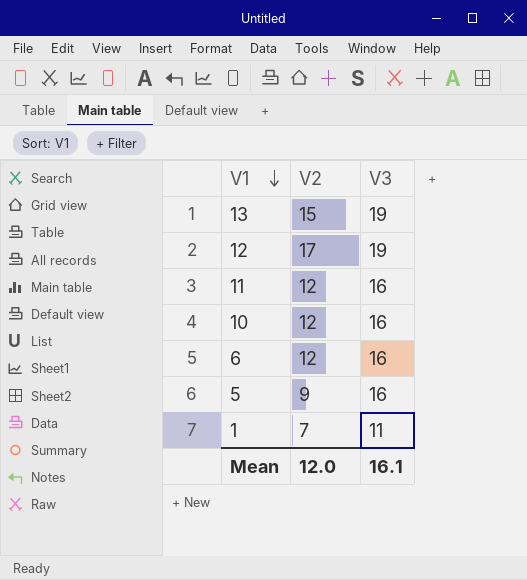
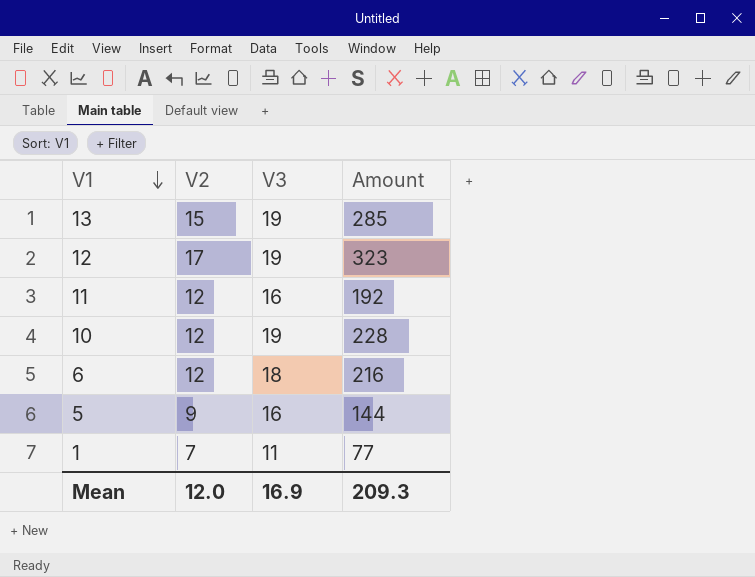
column Amount | formula: none -> [V2] * [V3]
10 | V3: 16 -> 19
6 | V3: 16 -> 18
Mean | V3: 16.1 -> 16.9

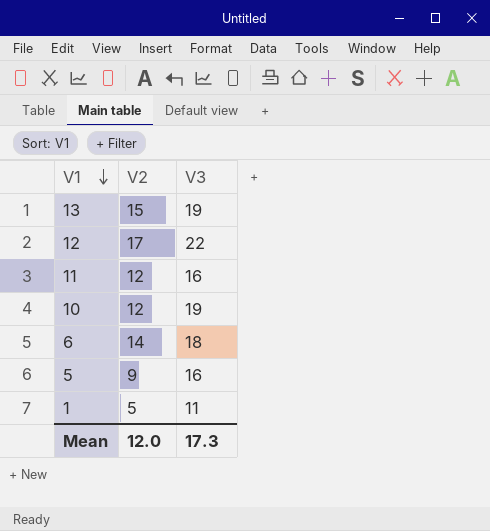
column Amount | formula: [V2] * [V3] -> none
12 | V3: 19 -> 22
6 | V2: 12 -> 14
1 | V2: 7 -> 5
Mean | V3: 16.9 -> 17.3

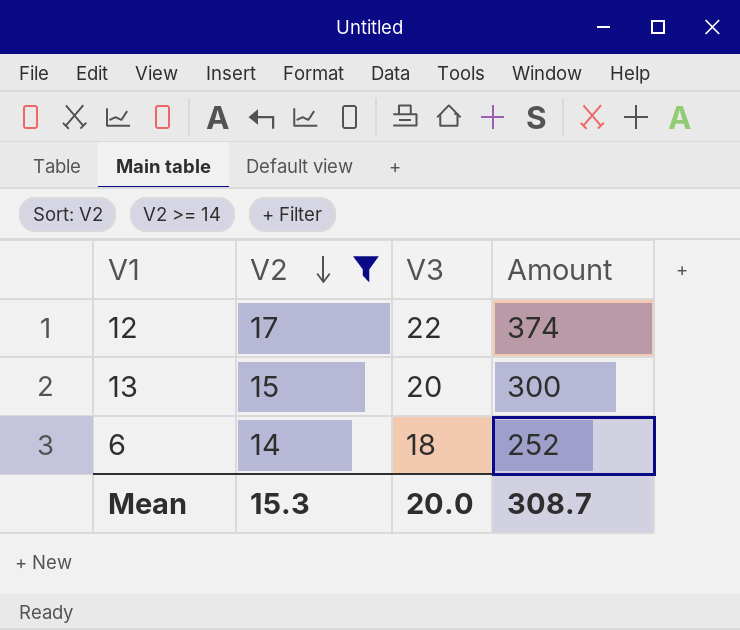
filter: none -> V2 >= 14
row order: V1 descending -> V2 descending
column Amount | formula: none -> [V2] * [V3]
13 | V3: 19 -> 20
Mean | V2: 12.0 -> 15.3
Mean | V3: 17.3 -> 20.0

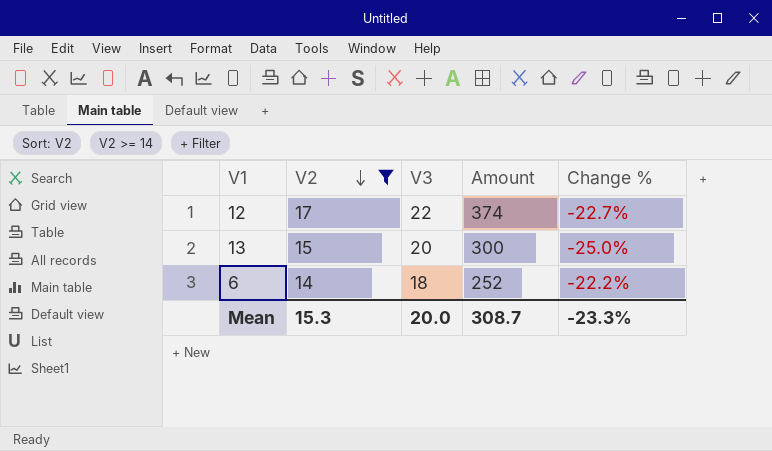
column Change % | formula: none -> ([V2] - [V3]) / [V3]

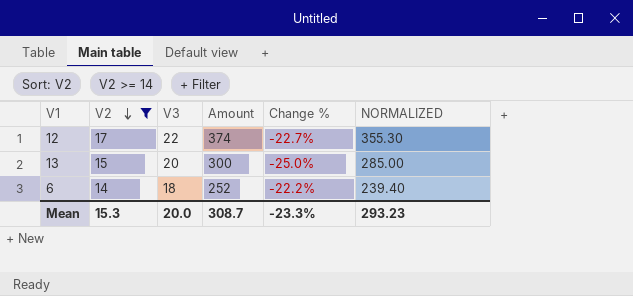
column NORMALIZED | formula: none -> [Amount] * 0.95

